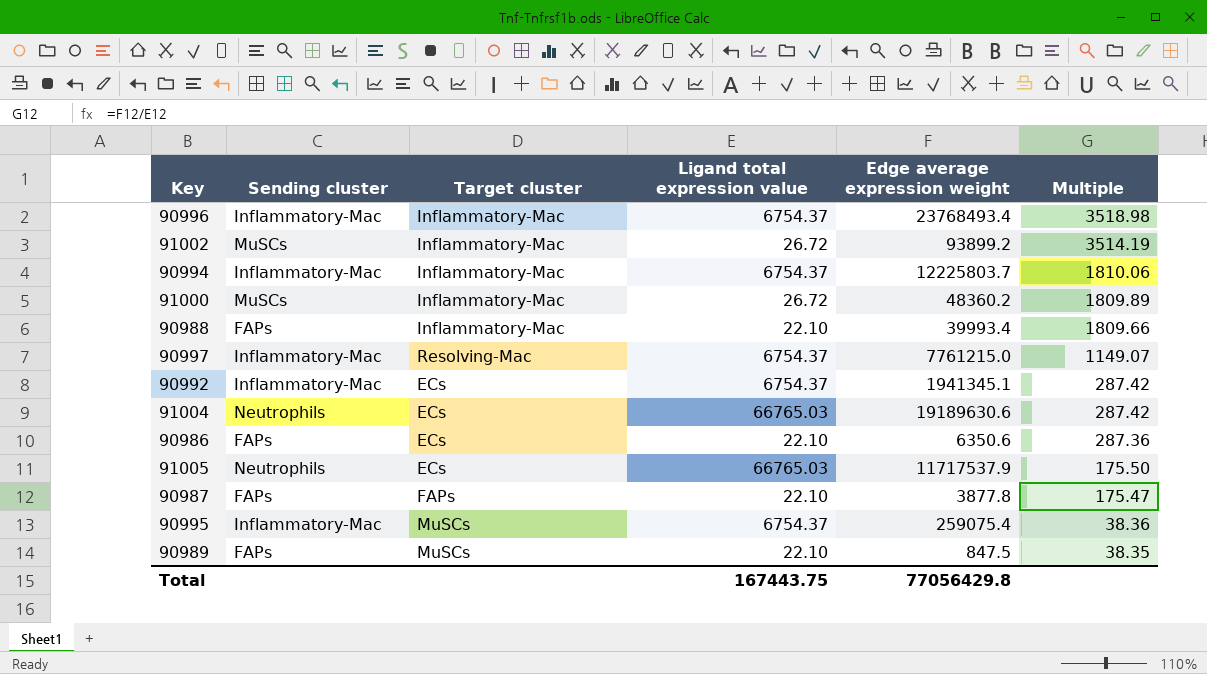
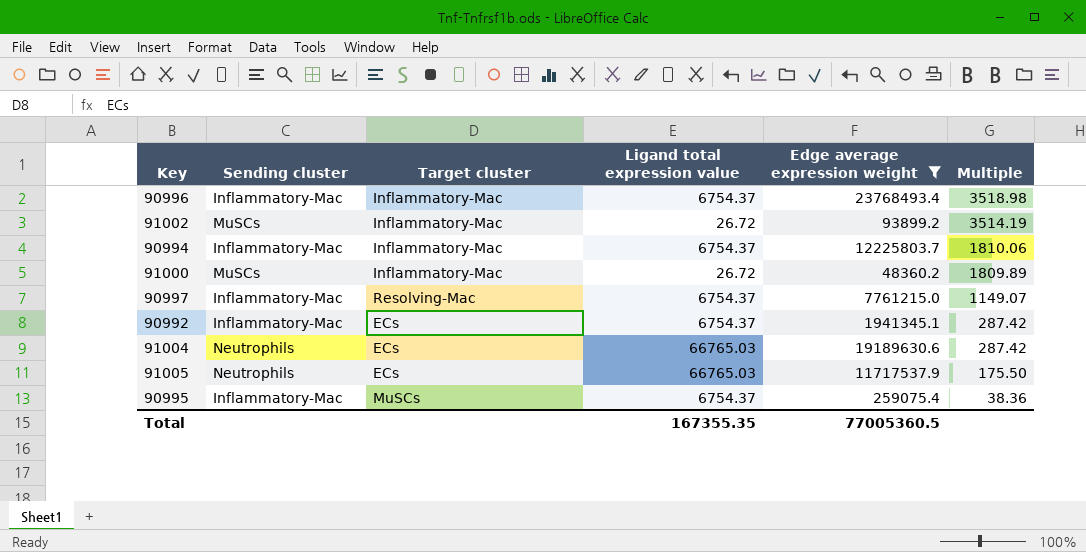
filter: none -> Edge average expression weight >= 48360.2
Total | Ligand total expression value: 167443.75 -> 167355.35
Total | Edge average expression weight: 77056429.8 -> 77005360.5

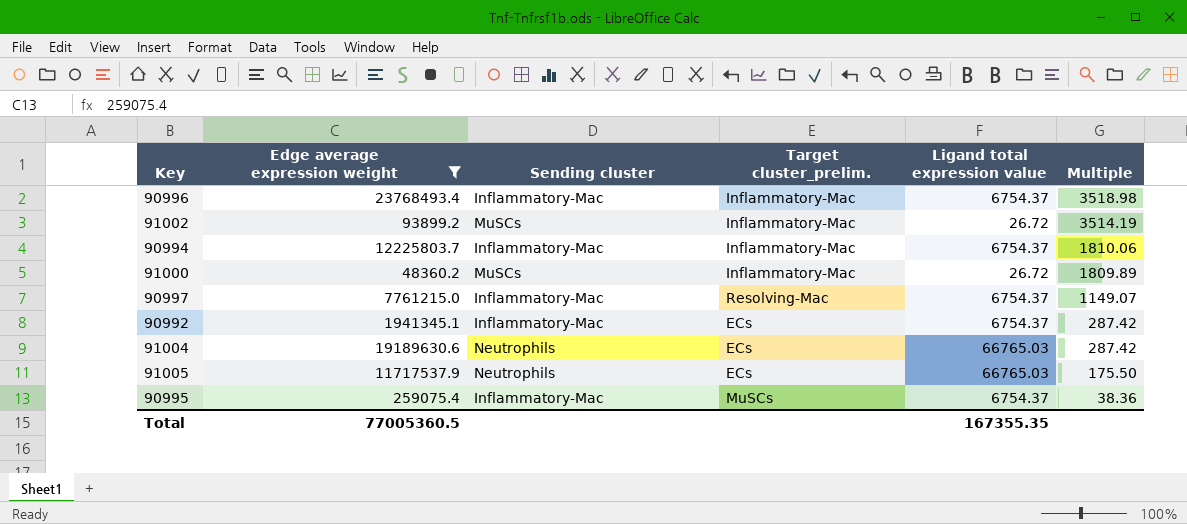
column Edge average expression weight | position: 5 -> 2
column name: Target cluster -> Target cluster_prelim.

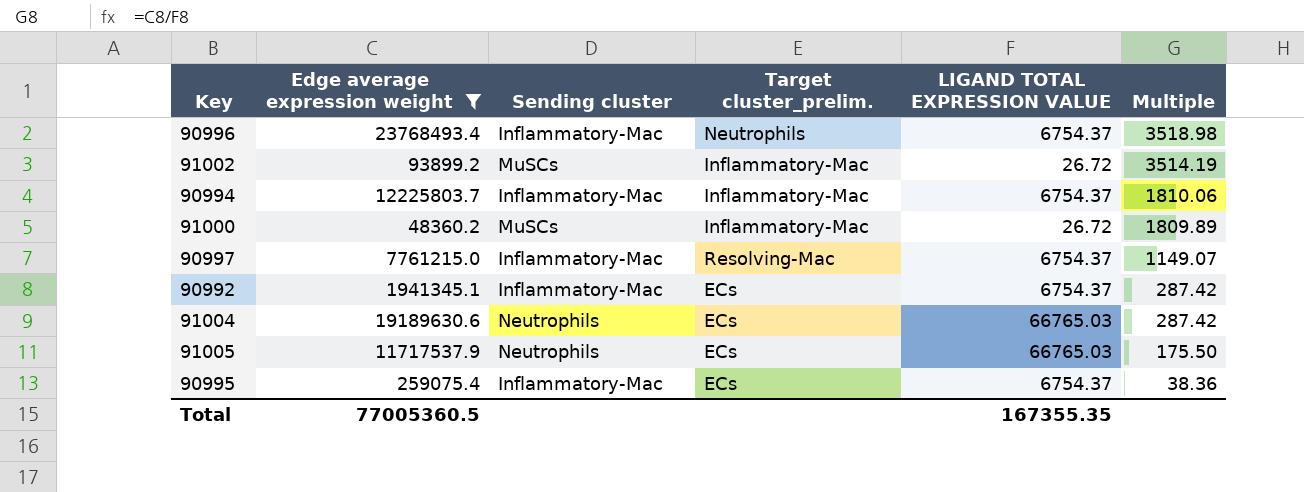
column name: Ligand total expression value -> LIGAND TOTAL EXPRESSION VALUE
90996 | Target cluster_prelim.: Inflammatory-Mac -> Neutrophils
90995 | Target cluster_prelim.: MuSCs -> ECs

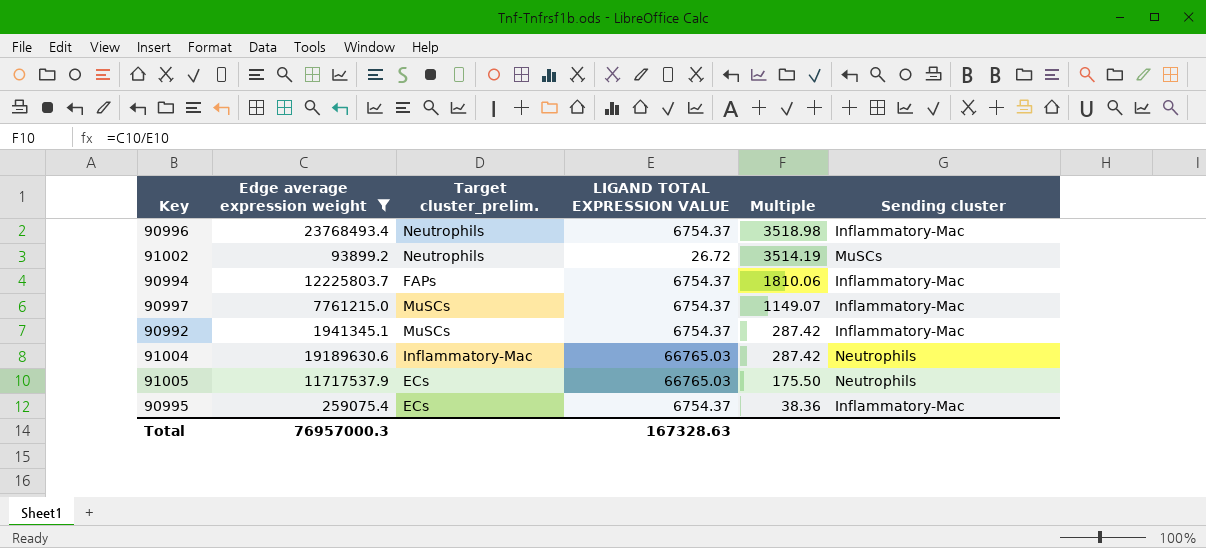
column Sending cluster | position: 3 -> 6
row 91000: 48360.2 | MuSCs | Inflammatory-Mac | 26.72 | 1809.89 -> none
91002 | Target cluster_prelim.: Inflammatory-Mac -> Neutrophils
90994 | Target cluster_prelim.: Inflammatory-Mac -> FAPs
90997 | Target cluster_prelim.: Resolving-Mac -> MuSCs
90992 | Target cluster_prelim.: ECs -> MuSCs
91004 | Target cluster_prelim.: ECs -> Inflammatory-Mac
Total | Edge average expression weight: 77005360.5 -> 76957000.3
Total | LIGAND TOTAL EXPRESSION VALUE: 167355.35 -> 167328.63

